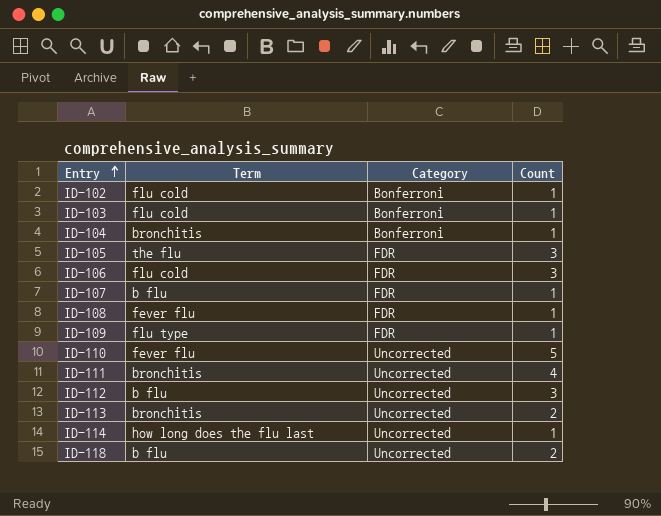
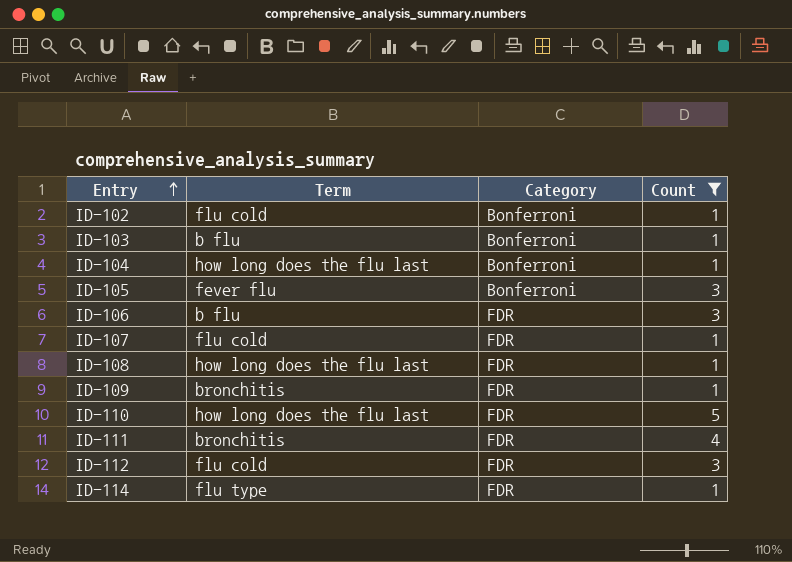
filter: none -> Count != 2
ID-103 | Term: flu cold -> b flu
ID-104 | Term: bronchitis -> how long does the flu last
ID-105 | Term: the flu -> fever flu
ID-105 | Category: FDR -> Bonferroni
ID-106 | Term: flu cold -> b flu
ID-107 | Term: b flu -> flu cold
ID-108 | Term: fever flu -> how long does the flu last
ID-109 | Term: flu type -> bronchitis
ID-110 | Term: fever flu -> how long does the flu last
ID-110 | Category: Uncorrected -> FDR
ID-111 | Category: Uncorrected -> FDR
ID-112 | Term: b flu -> flu cold
ID-112 | Category: Uncorrected -> FDR
ID-114 | Term: how long does the flu last -> flu type
ID-114 | Category: Uncorrected -> FDR

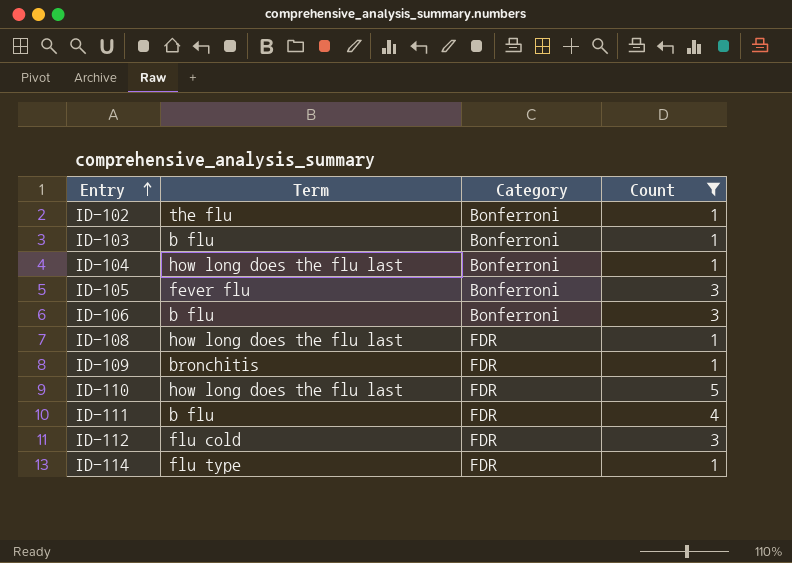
row ID-107: flu cold | FDR | 1 -> none
ID-102 | Term: flu cold -> the flu
ID-106 | Category: FDR -> Bonferroni
ID-111 | Term: bronchitis -> b flu

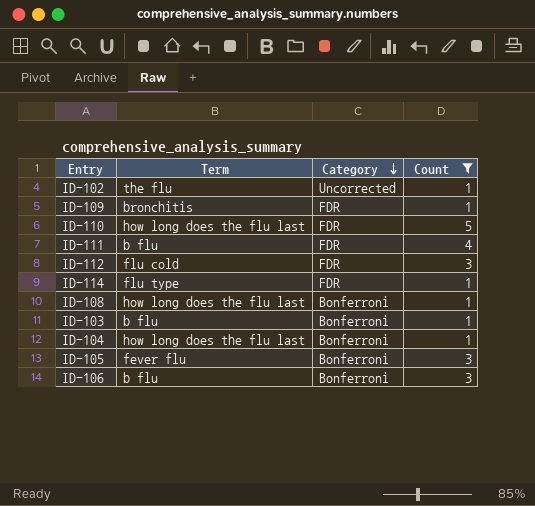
row order: Entry ascending -> Category descending
ID-102 | Category: Bonferroni -> Uncorrected
ID-108 | Category: FDR -> Bonferroni

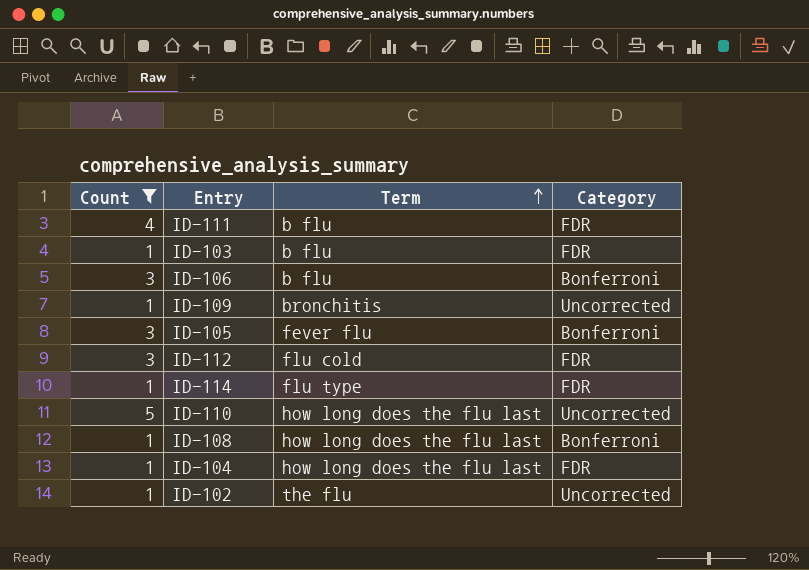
row order: Category descending -> Term ascending
column Count | position: 4 -> 1
ID-103 | Category: Bonferroni -> FDR
ID-109 | Category: FDR -> Uncorrected
ID-110 | Category: FDR -> Uncorrected
ID-104 | Category: Bonferroni -> FDR

